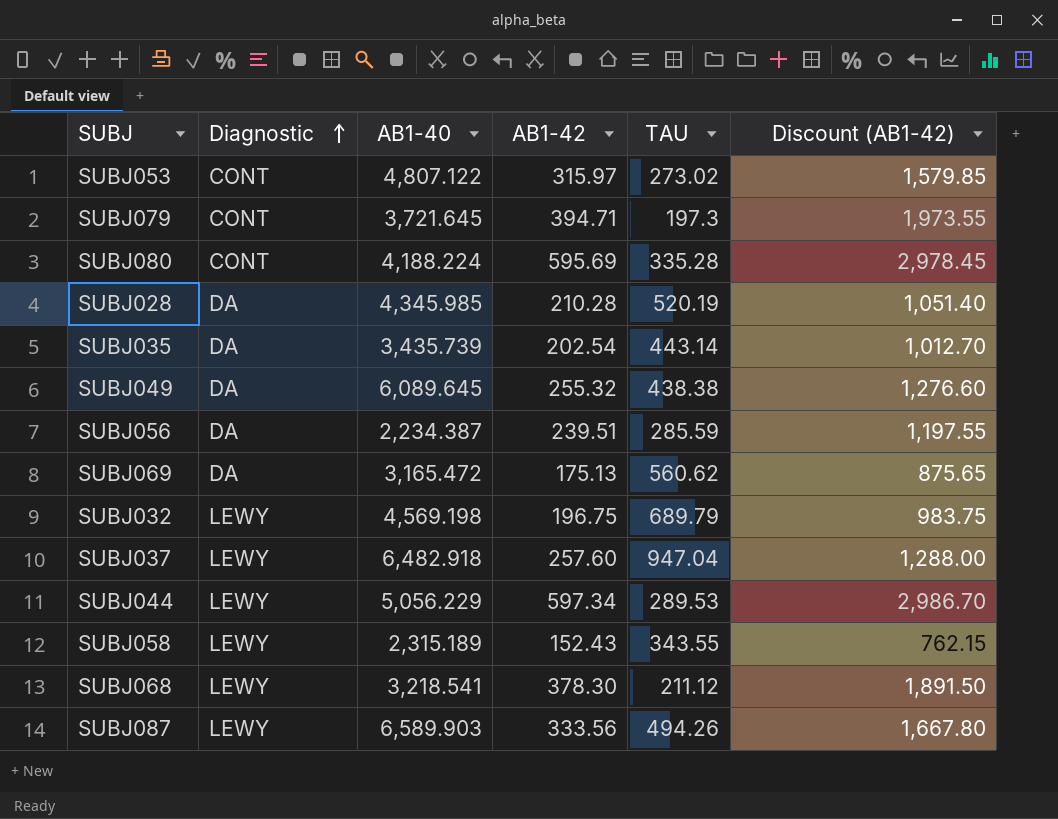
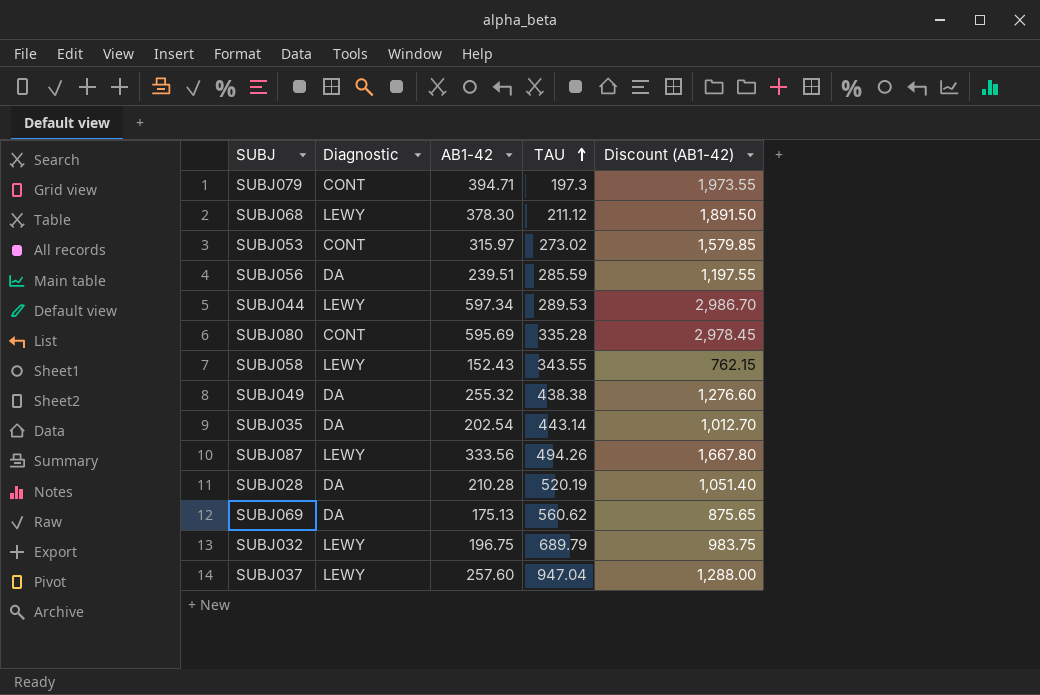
row order: Diagnostic ascending -> TAU ascending
column AB1-40 | position: 3 -> none

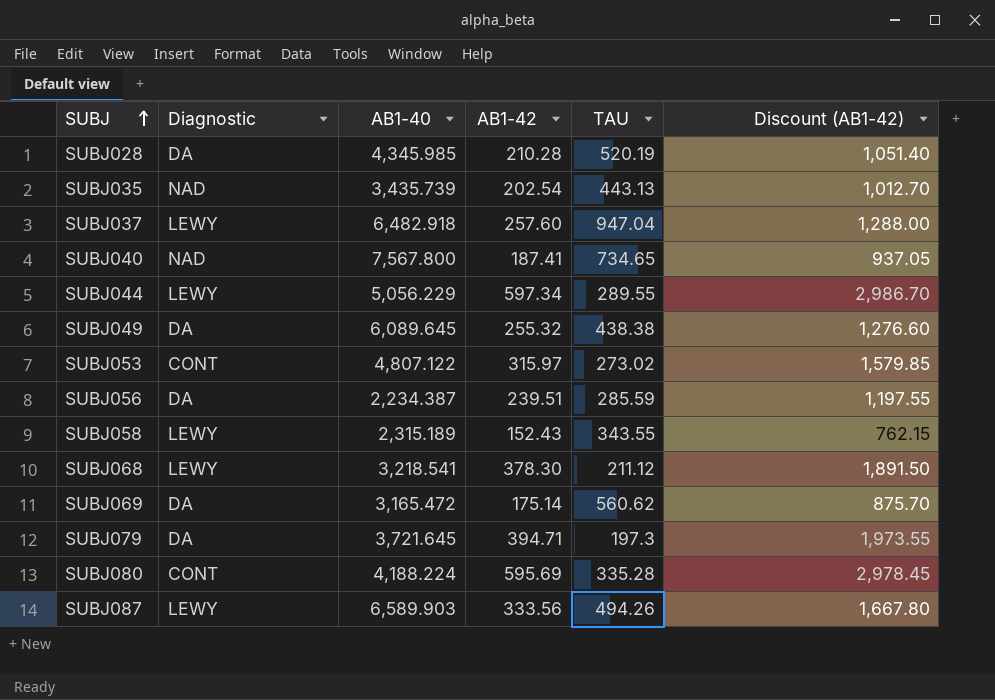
row order: TAU ascending -> SUBJ ascending
column AB1-40 | position: none -> 3
row SUBJ032: LEWY | 196.75 | 689.79 | 983.75 -> none
SUBJ035 | Diagnostic: DA -> NAD
SUBJ035 | TAU: 443.14 -> 443.13
row SUBJ040: none -> NAD | 7,567.800 | 187.41 | 734.65 | 937.05
SUBJ044 | TAU: 289.53 -> 289.55
SUBJ069 | AB1-42: 175.13 -> 175.14
SUBJ069 | Discount (AB1-42): 875.65 -> 875.70
SUBJ079 | Diagnostic: CONT -> DA

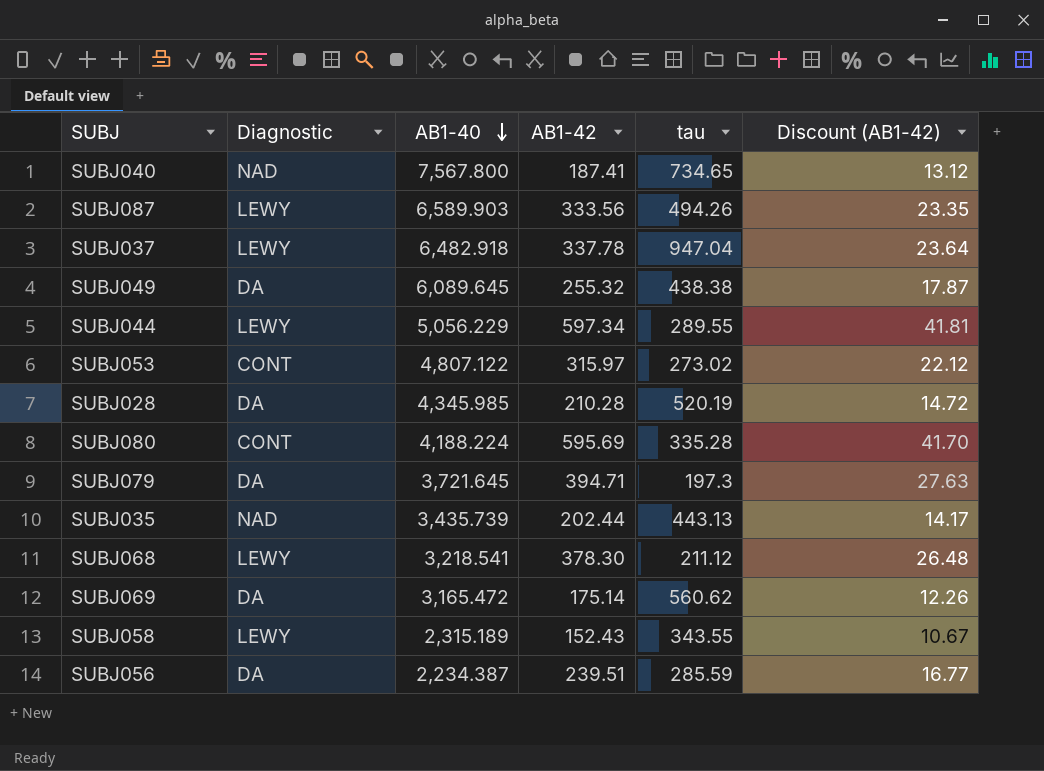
row order: SUBJ ascending -> AB1-40 descending
column name: TAU -> tau
column Discount (AB1-42) | formula: [AB1-42] * 5 -> [AB1-42] * 0.07
SUBJ037 | AB1-42: 257.60 -> 337.78
SUBJ035 | AB1-42: 202.54 -> 202.44

